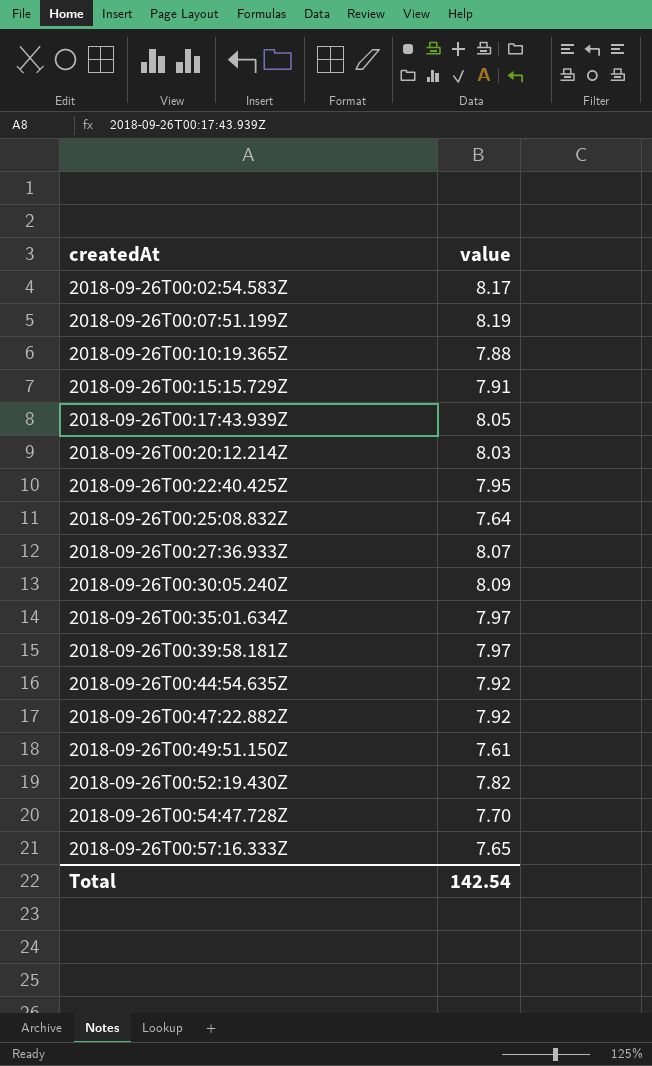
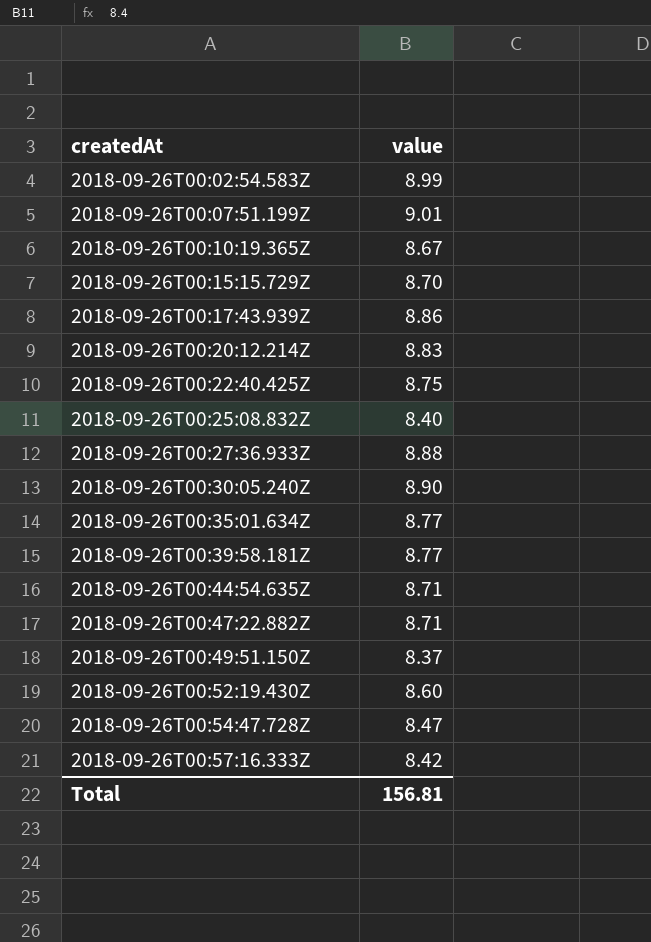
2018-09-26T00:02:54.583Z | value: 8.17 -> 8.99
2018-09-26T00:07:51.199Z | value: 8.19 -> 9.01
2018-09-26T00:10:19.365Z | value: 7.88 -> 8.67
2018-09-26T00:15:15.729Z | value: 7.91 -> 8.70
2018-09-26T00:17:43.939Z | value: 8.05 -> 8.86
2018-09-26T00:20:12.214Z | value: 8.03 -> 8.83
2018-09-26T00:22:40.425Z | value: 7.95 -> 8.75
2018-09-26T00:25:08.832Z | value: 7.64 -> 8.40
2018-09-26T00:27:36.933Z | value: 8.07 -> 8.88
2018-09-26T00:30:05.240Z | value: 8.09 -> 8.90
2018-09-26T00:35:01.634Z | value: 7.97 -> 8.77
2018-09-26T00:39:58.181Z | value: 7.97 -> 8.77
2018-09-26T00:44:54.635Z | value: 7.92 -> 8.71
2018-09-26T00:47:22.882Z | value: 7.92 -> 8.71
2018-09-26T00:49:51.150Z | value: 7.61 -> 8.37
2018-09-26T00:52:19.430Z | value: 7.82 -> 8.60
2018-09-26T00:54:47.728Z | value: 7.70 -> 8.47
2018-09-26T00:57:16.333Z | value: 7.65 -> 8.42
Total | value: 142.54 -> 156.81

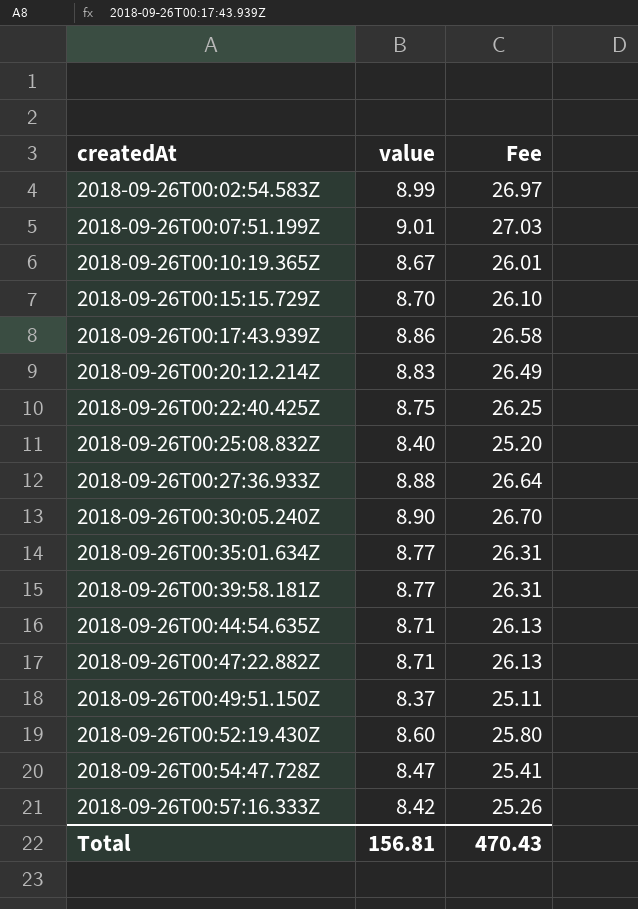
column Fee | formula: none -> [value] * 3

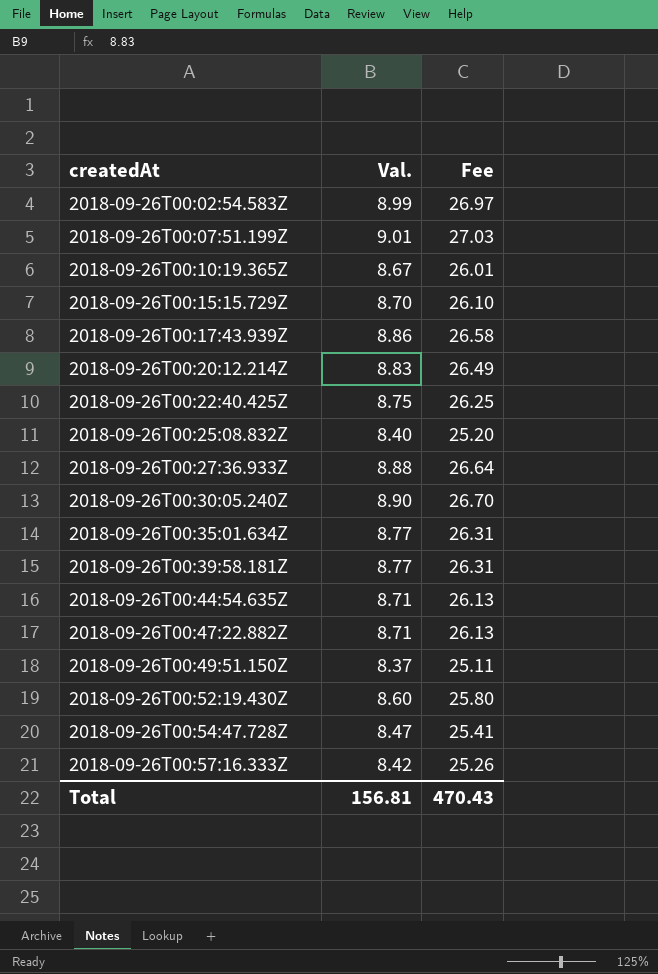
column name: value -> Val.

